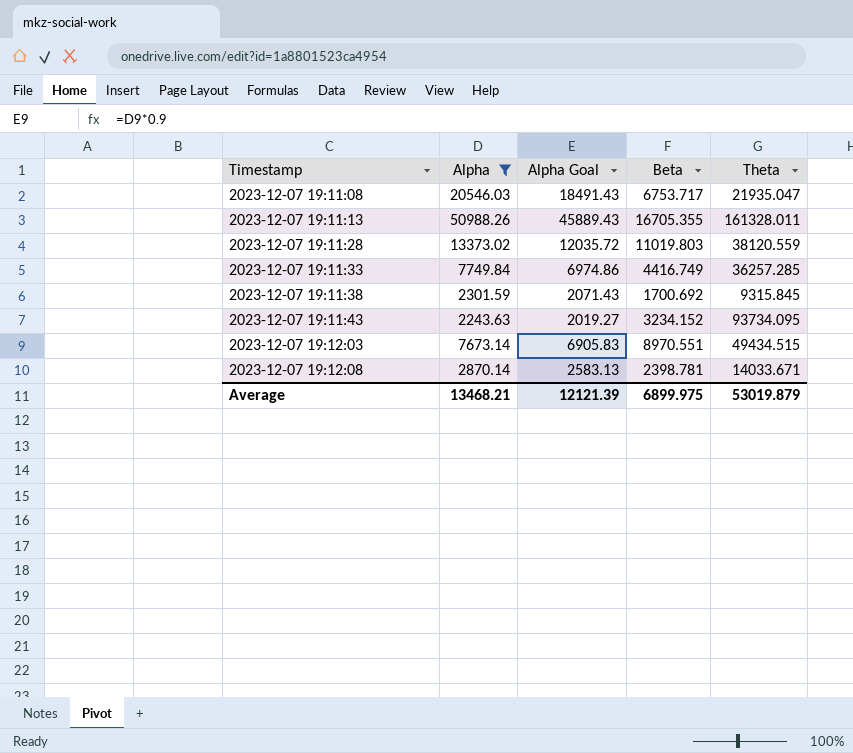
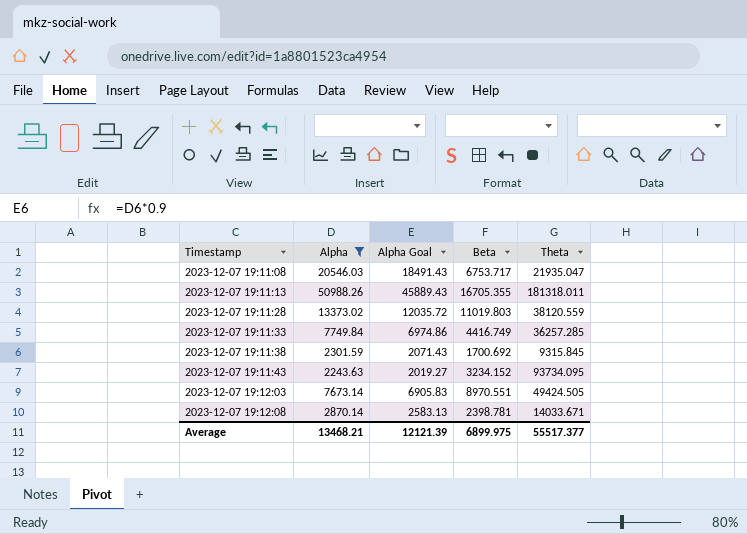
2023-12-07 19:11:13 | Theta: 161328.011 -> 181318.011
2023-12-07 19:12:03 | Theta: 49434.515 -> 49424.505
Average | Theta: 53019.879 -> 55517.377

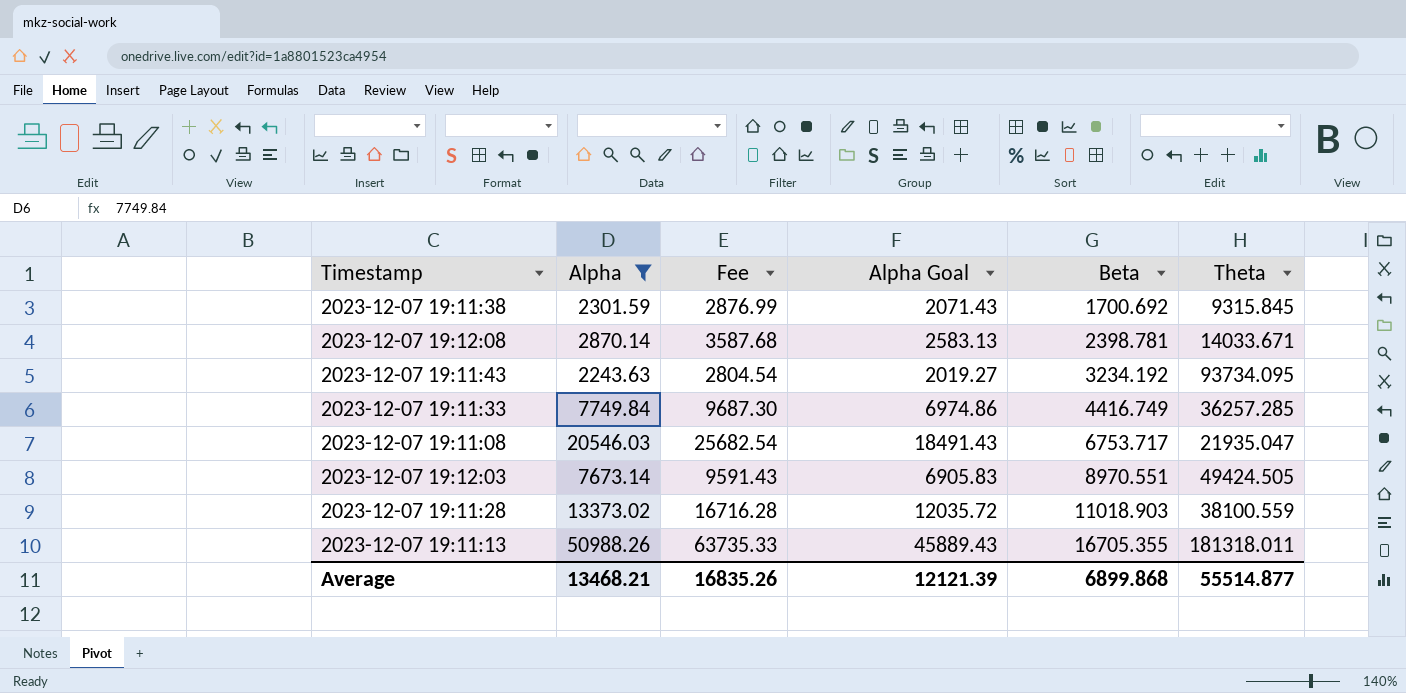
row order: Timestamp ascending -> Beta ascending
column Fee | formula: none -> [Alpha] * 1.25
2023-12-07 19:11:43 | Beta: 3234.152 -> 3234.192
2023-12-07 19:11:28 | Beta: 11019.803 -> 11018.903
2023-12-07 19:11:28 | Theta: 38120.559 -> 38100.559
Average | Beta: 6899.975 -> 6899.868
Average | Theta: 55517.377 -> 55514.877

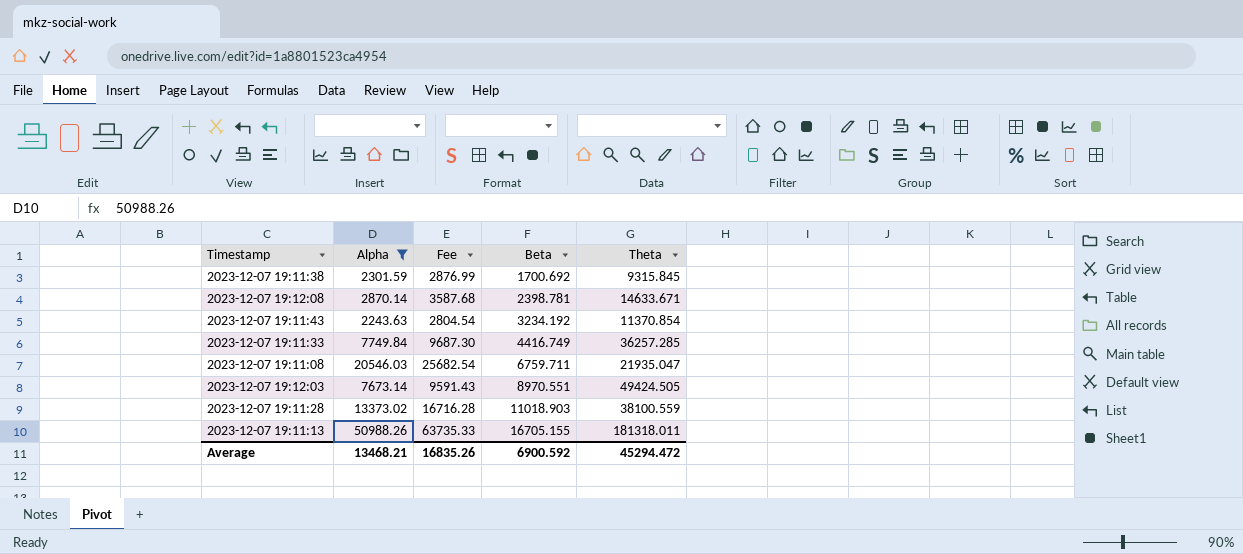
column Alpha Goal | formula: [Alpha] * 0.9 -> none
2023-12-07 19:12:08 | Theta: 14033.671 -> 14633.671
2023-12-07 19:11:43 | Theta: 93734.095 -> 11370.854
2023-12-07 19:11:08 | Beta: 6753.717 -> 6759.711
2023-12-07 19:11:13 | Beta: 16705.355 -> 16705.155
Average | Beta: 6899.868 -> 6900.592
Average | Theta: 55514.877 -> 45294.472

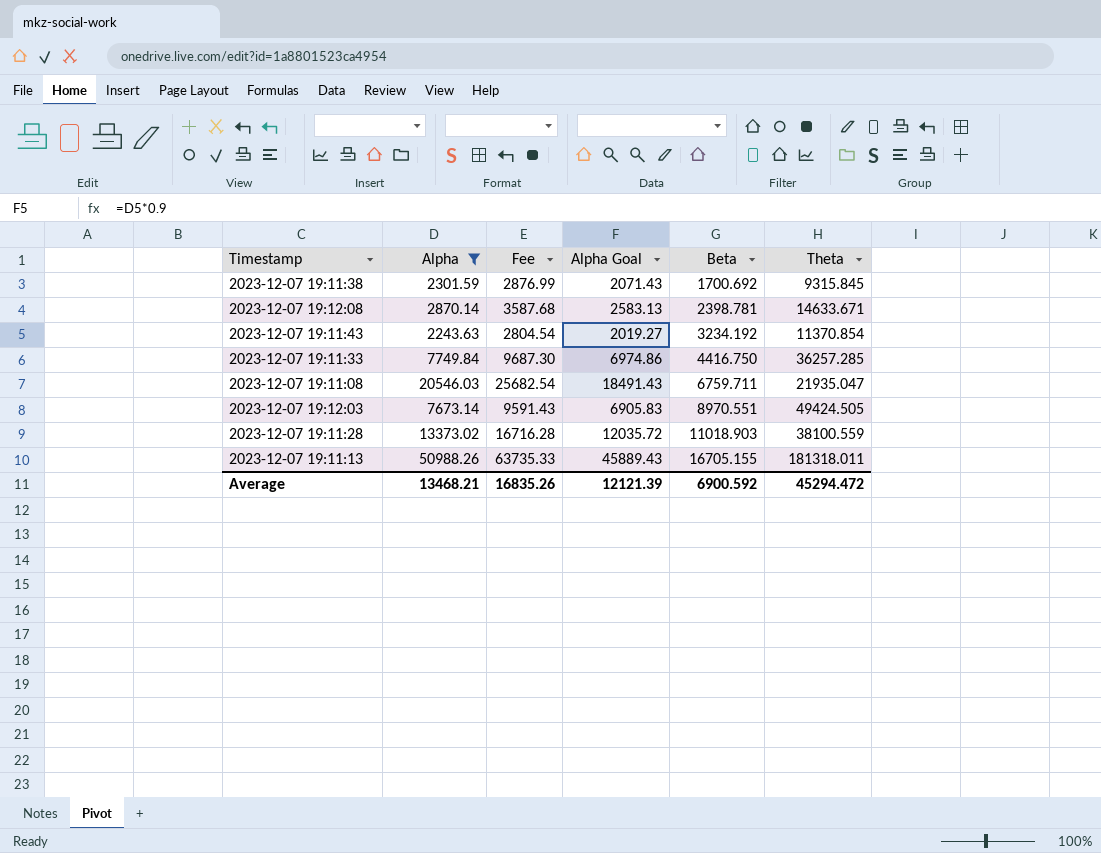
column Alpha Goal | formula: none -> [Alpha] * 0.9
2023-12-07 19:11:33 | Beta: 4416.749 -> 4416.750

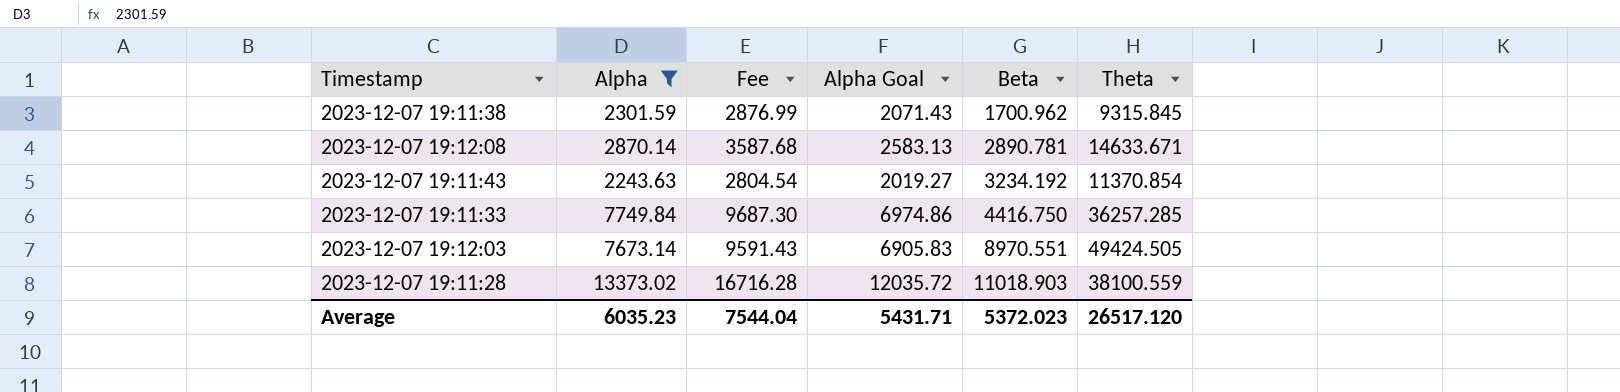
row 2023-12-07 19:11:08: 20546.03 | 25682.54 | 18491.43 | 6759.711 | 21935.047 -> none
row 2023-12-07 19:11:13: 50988.26 | 63735.33 | 45889.43 | 16705.155 | 181318.011 -> none
2023-12-07 19:11:38 | Beta: 1700.692 -> 1700.962
2023-12-07 19:12:08 | Beta: 2398.781 -> 2890.781
Average | Alpha: 13468.21 -> 6035.23
Average | Fee: 16835.26 -> 7544.04
Average | Alpha Goal: 12121.39 -> 5431.71
Average | Beta: 6900.592 -> 5372.023
Average | Theta: 45294.472 -> 26517.120

